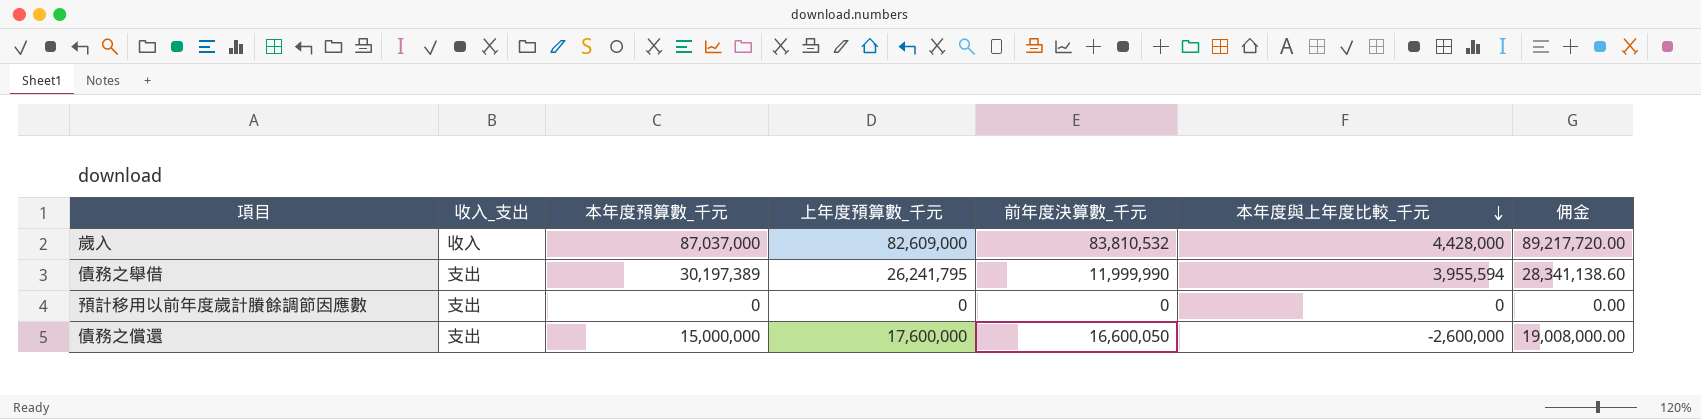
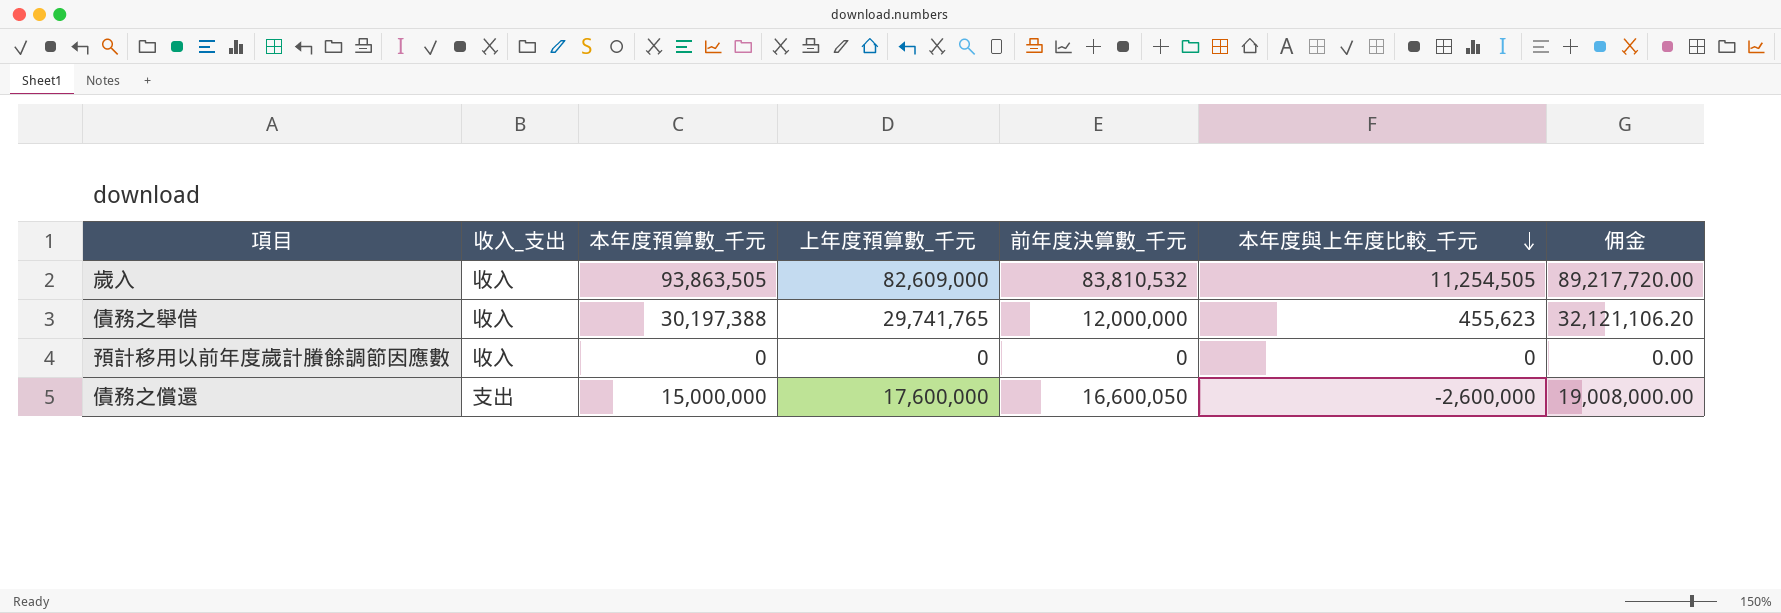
歲入 | 本年度預算數_千元: 87,037,000 -> 93,863,505
歲入 | 本年度與上年度比較_千元: 4,428,000 -> 11,254,505
債務之舉借 | 收入_支出: 支出 -> 收入
債務之舉借 | 本年度預算數_千元: 30,197,389 -> 30,197,388
債務之舉借 | 上年度預算數_千元: 26,241,795 -> 29,741,765
債務之舉借 | 前年度決算數_千元: 11,999,990 -> 12,000,000
債務之舉借 | 本年度與上年度比較_千元: 3,955,594 -> 455,623
債務之舉借 | 佣金: 28,341,138.60 -> 32,121,106.20
預計移用以前年度歲計賸餘調節因應數 | 收入_支出: 支出 -> 收入

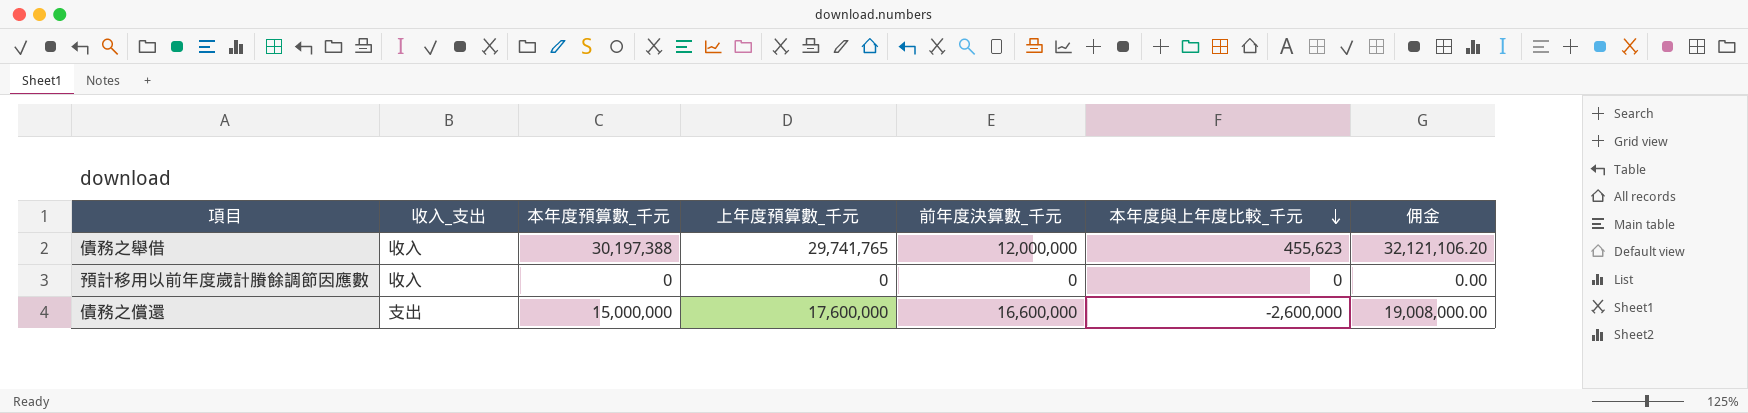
row 歲入: 收入 | 93,863,505 | 82,609,000 | 83,810,532 | 11,254,505 | 89,217,720.00 -> none
債務之償還 | 前年度決算數_千元: 16,600,050 -> 16,600,000

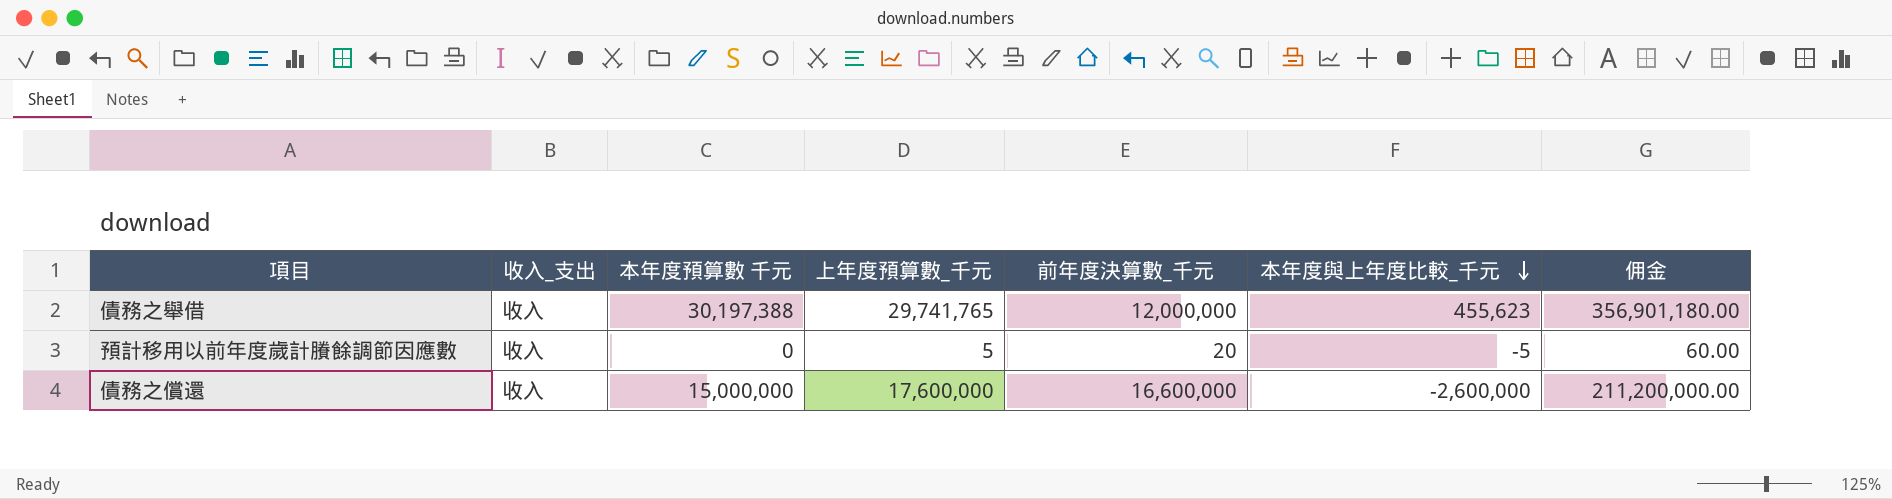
column name: 本年度預算數_千元 -> 本年度預算數 千元
column 佣金 | formula: [上年度預算數_千元] * 1.08 -> [上年度預算數_千元] * 12
預計移用以前年度歲計賸餘調節因應數 | 上年度預算數_千元: 0 -> 5
預計移用以前年度歲計賸餘調節因應數 | 前年度決算數_千元: 0 -> 20
預計移用以前年度歲計賸餘調節因應數 | 本年度與上年度比較_千元: 0 -> -5
債務之償還 | 收入_支出: 支出 -> 收入

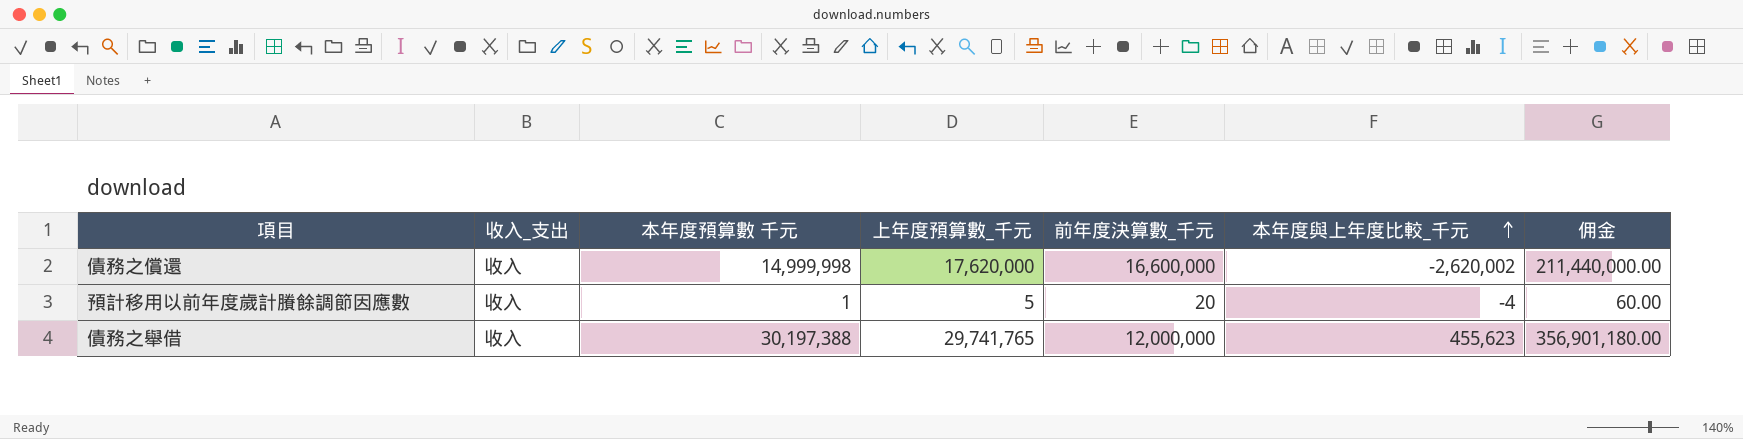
row order: 本年度與上年度比較_千元 descending -> 本年度與上年度比較_千元 ascending
債務之償還 | 本年度預算數 千元: 15,000,000 -> 14,999,998
債務之償還 | 上年度預算數_千元: 17,600,000 -> 17,620,000
債務之償還 | 本年度與上年度比較_千元: -2,600,000 -> -2,620,002
債務之償還 | 佣金: 211,200,000.00 -> 211,440,000.00
預計移用以前年度歲計賸餘調節因應數 | 本年度預算數 千元: 0 -> 1
預計移用以前年度歲計賸餘調節因應數 | 本年度與上年度比較_千元: -5 -> -4

